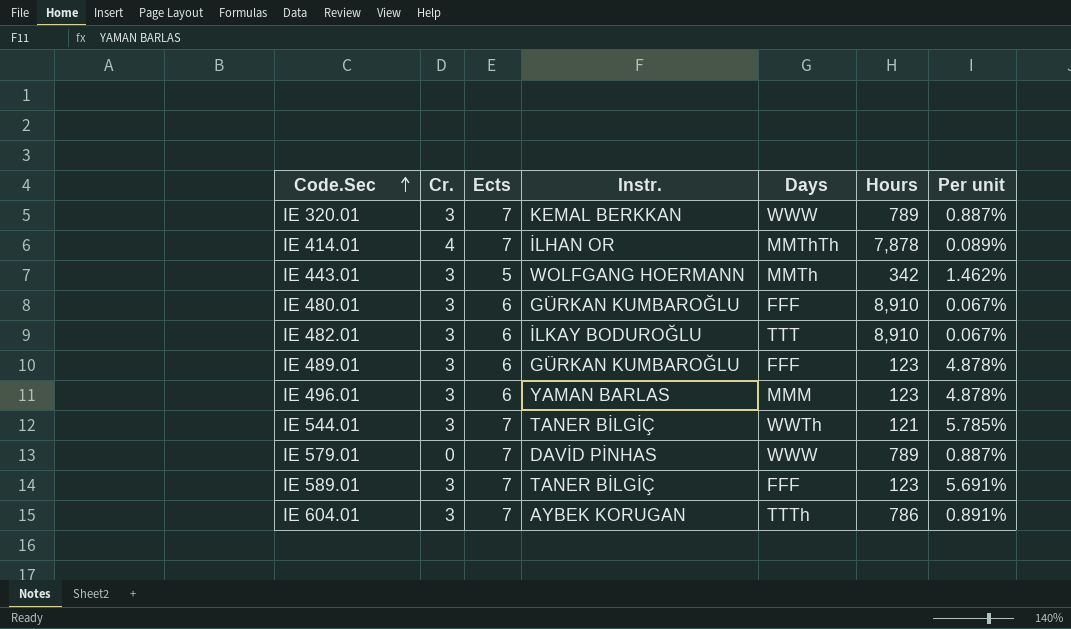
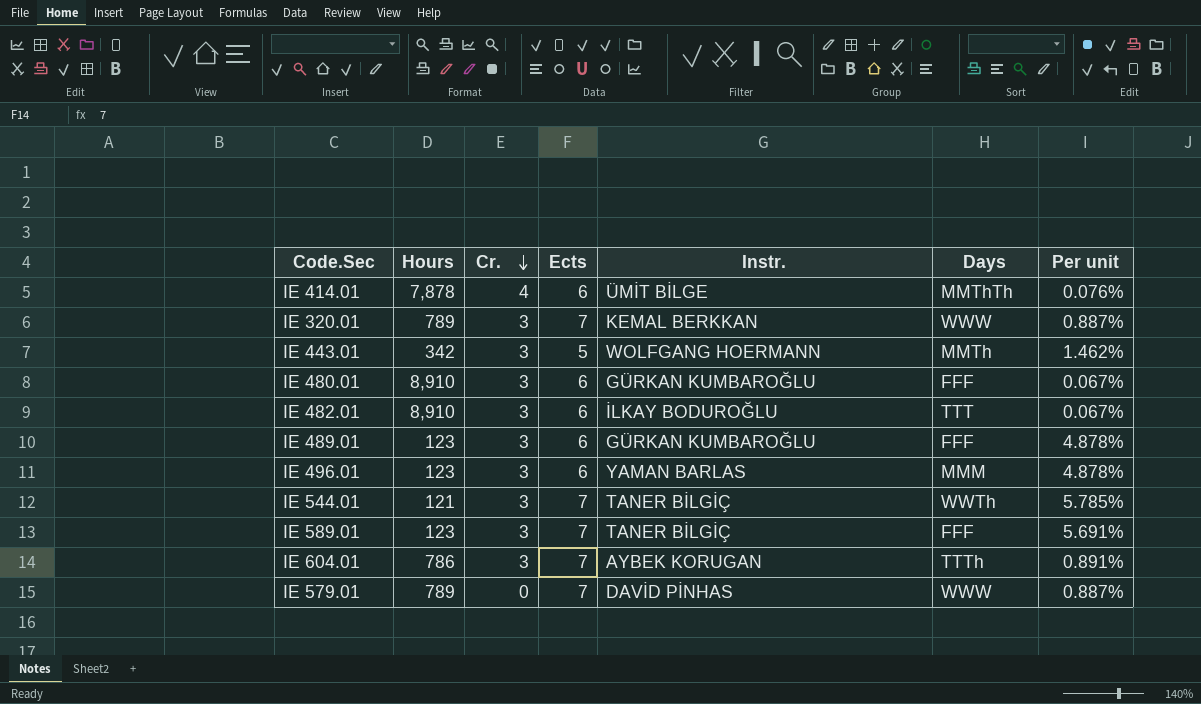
row order: Code.Sec ascending -> Cr. descending
column Hours | position: 6 -> 2
IE 414.01 | Ects: 7 -> 6
IE 414.01 | Instr.: İLHAN OR -> ÜMİT BİLGE
IE 414.01 | Per unit: 0.089% -> 0.076%

